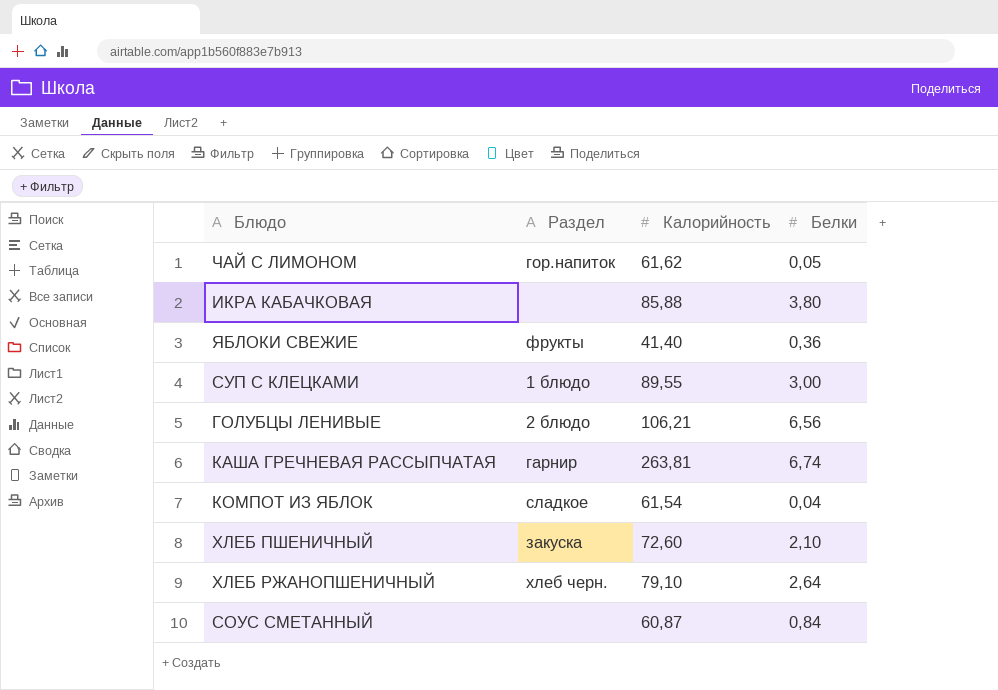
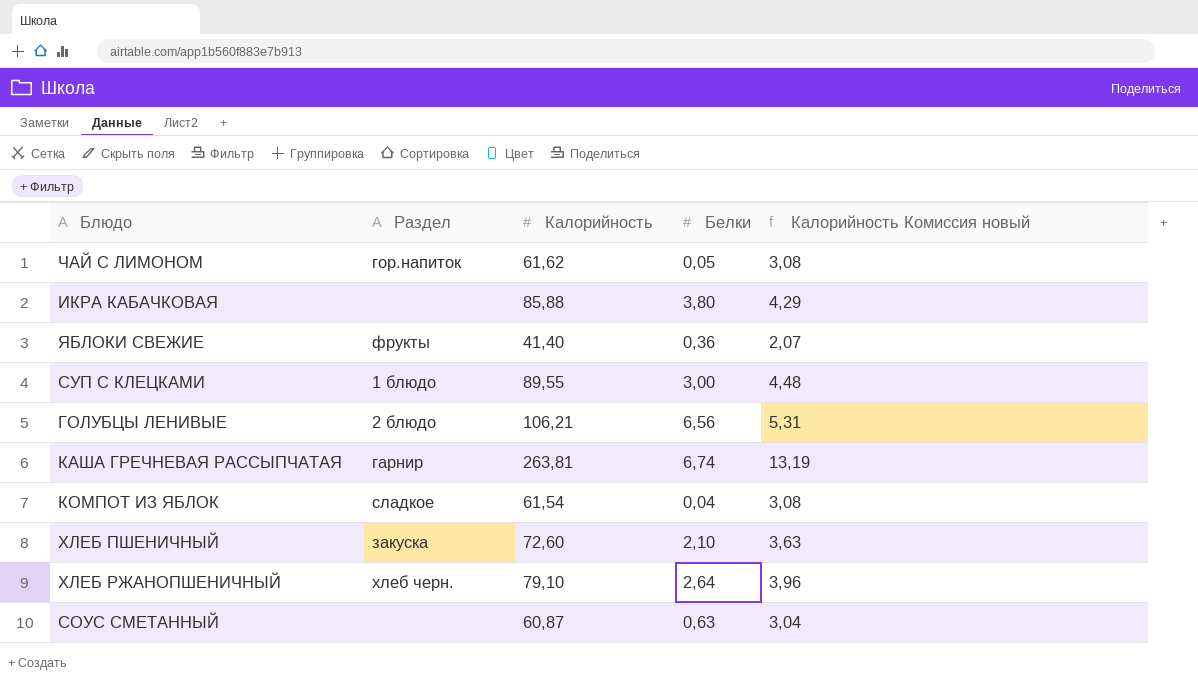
column Калорийность Комиссия новый | formula: none -> [Калорийность] * 0,05
СОУС СМЕТАННЫЙ | Белки: 0,84 -> 0,63

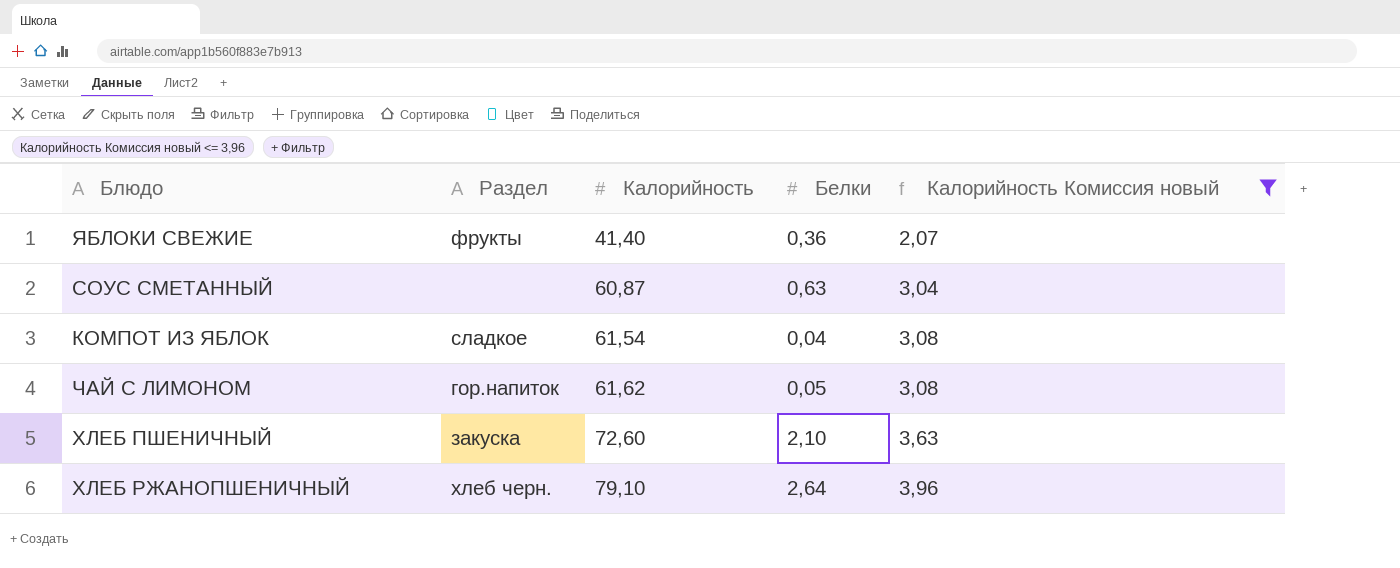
filter: none -> Калорийность Комиссия новый <= 3,96
row order: none -> Калорийность ascending

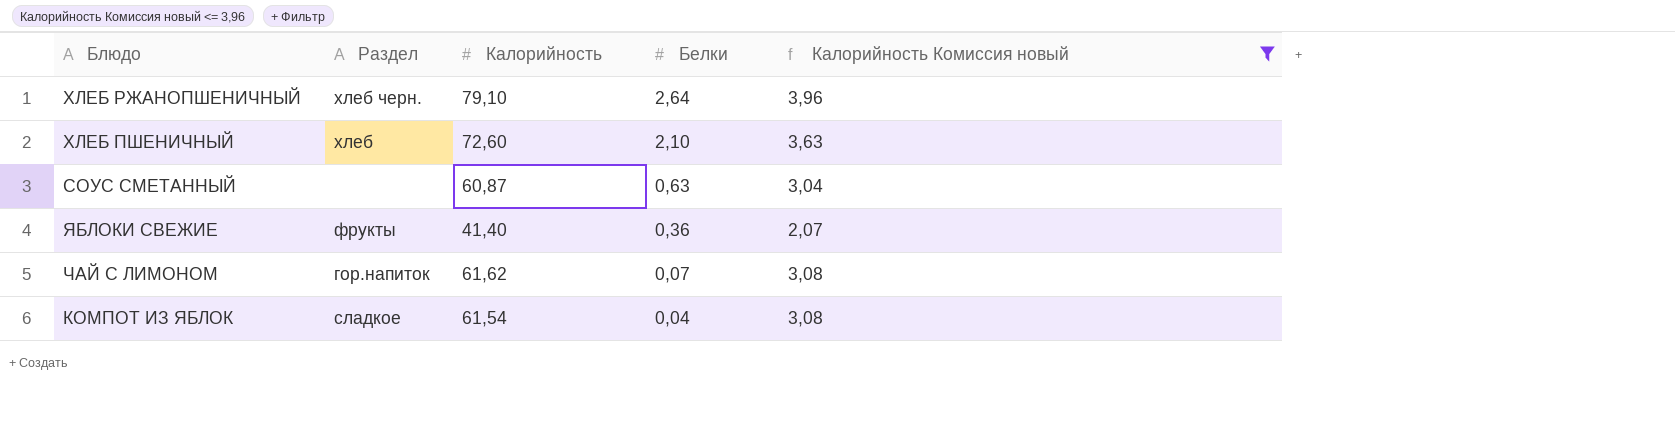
row order: Калорийность ascending -> Белки descending
ХЛЕБ ПШЕНИЧНЫЙ | Раздел: закуска -> хлеб
ЧАЙ С ЛИМОНОМ | Белки: 0,05 -> 0,07

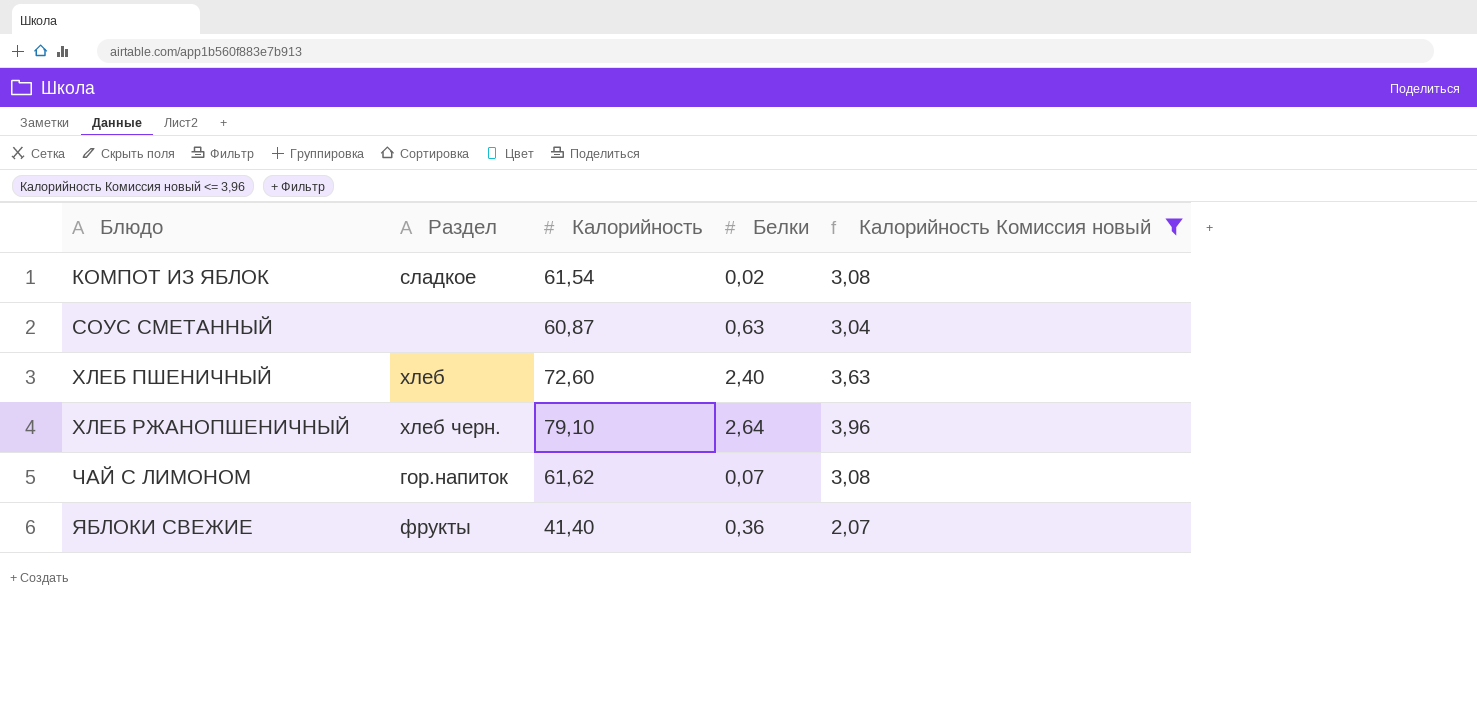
row order: Белки descending -> Блюдо ascending
КОМПОТ ИЗ ЯБЛОК | Белки: 0,04 -> 0,02
ХЛЕБ ПШЕНИЧНЫЙ | Белки: 2,10 -> 2,40

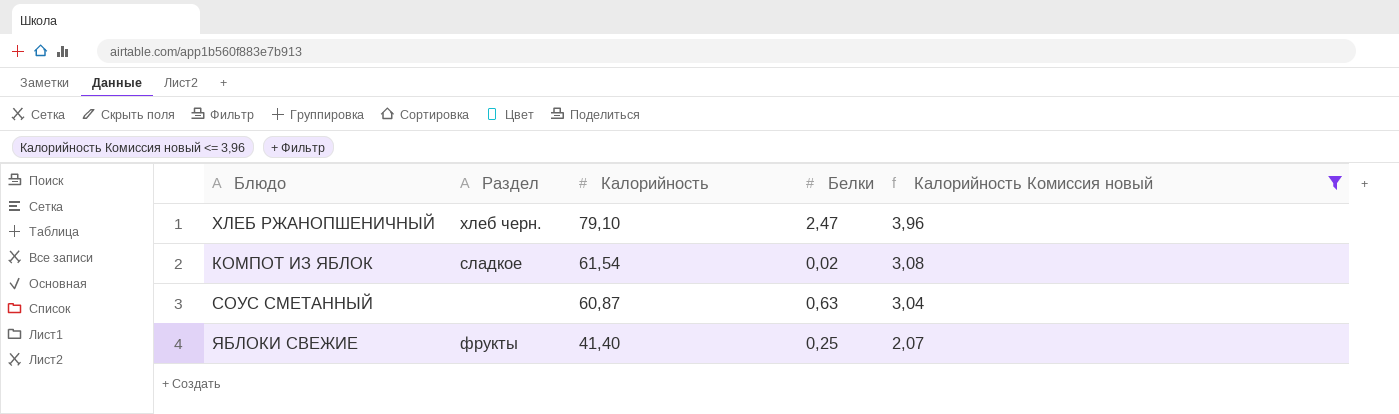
row order: Блюдо ascending -> Калорийность descending
row ХЛЕБ ПШЕНИЧНЫЙ: хлеб | 72,60 | 2,40 | 3,63 -> none
row ЧАЙ С ЛИМОНОМ: гор.напиток | 61,62 | 0,07 | 3,08 -> none
ХЛЕБ РЖАНОПШЕНИЧНЫЙ | Белки: 2,64 -> 2,47
ЯБЛОКИ СВЕЖИЕ | Белки: 0,36 -> 0,25

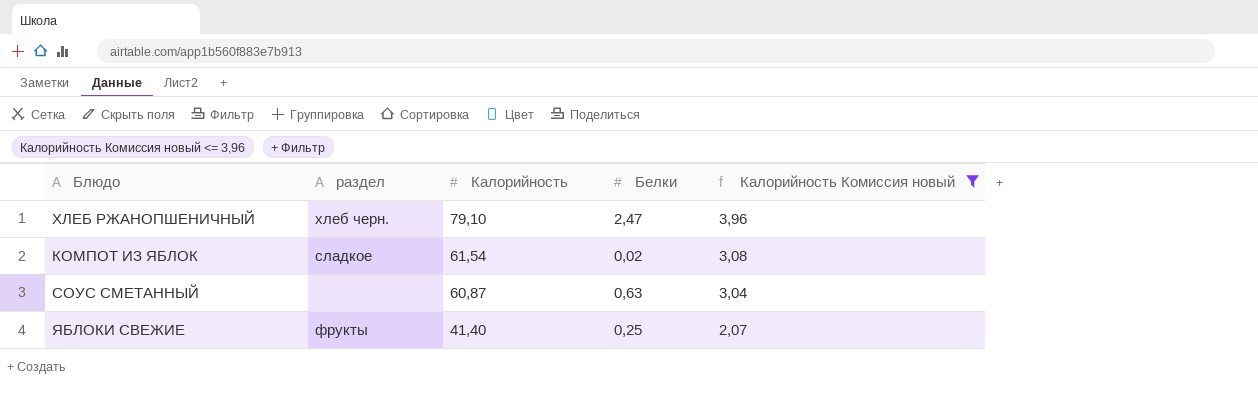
column name: Раздел -> раздел

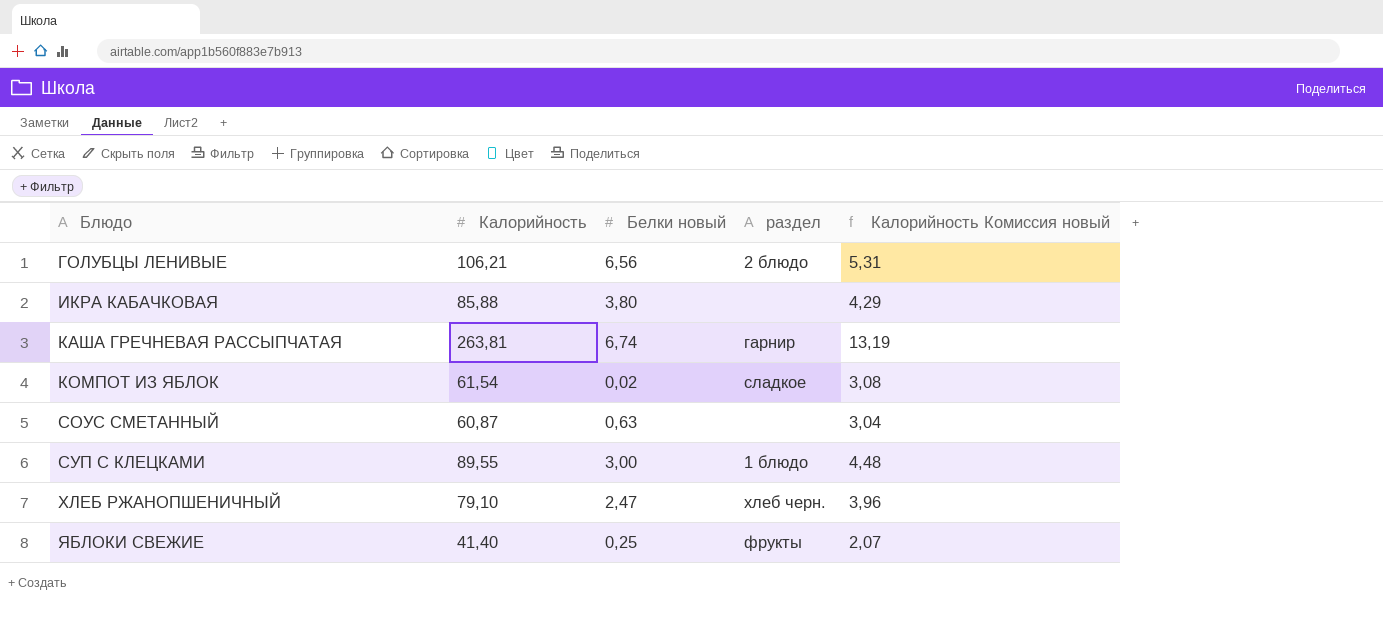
filter: Калорийность Комиссия новый <= 3,96 -> none
row order: Калорийность descending -> Блюдо ascending
column name: Белки -> Белки новый
column раздел | position: 2 -> 4

